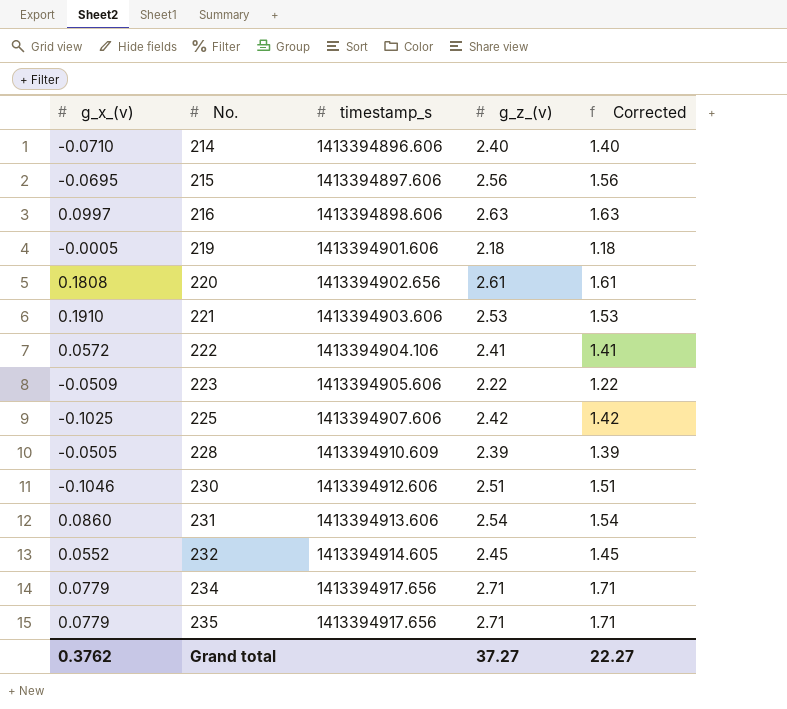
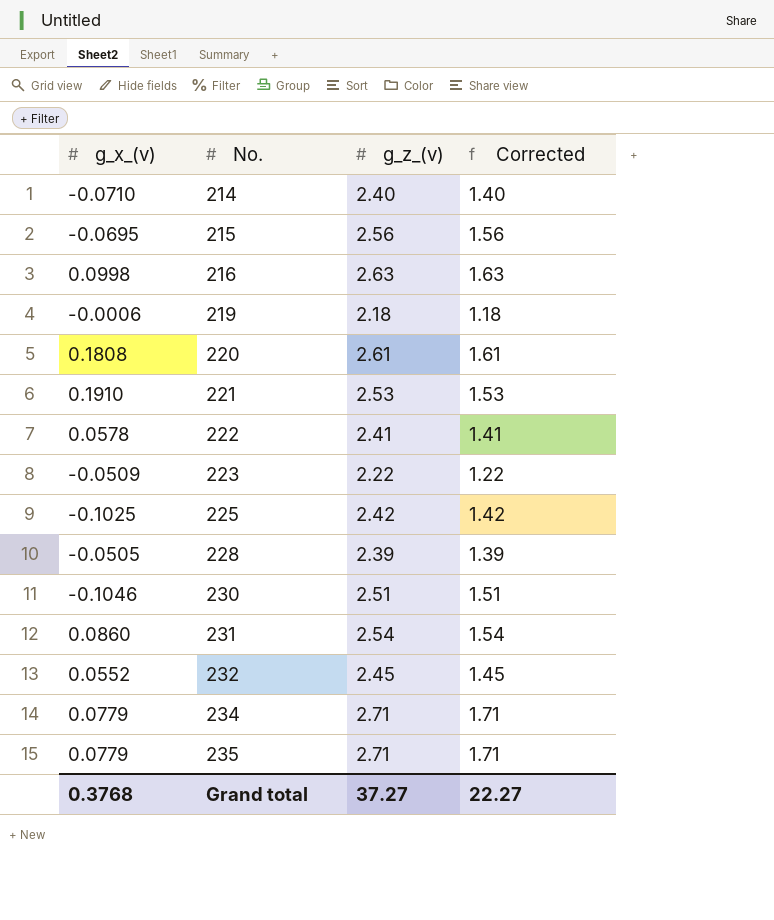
column timestamp_s | position: 3 -> none
216 | g_x_(v): 0.0997 -> 0.0998
219 | g_x_(v): -0.0005 -> -0.0006
222 | g_x_(v): 0.0572 -> 0.0578
Grand total | g_x_(v): 0.3762 -> 0.3768

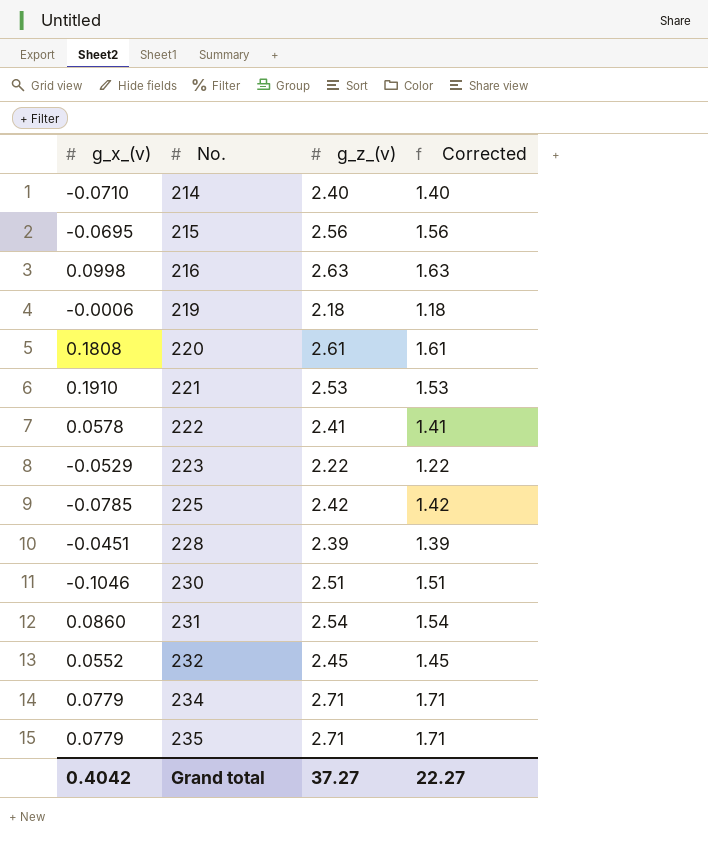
223 | g_x_(v): -0.0509 -> -0.0529
225 | g_x_(v): -0.1025 -> -0.0785
228 | g_x_(v): -0.0505 -> -0.0451
Grand total | g_x_(v): 0.3768 -> 0.4042

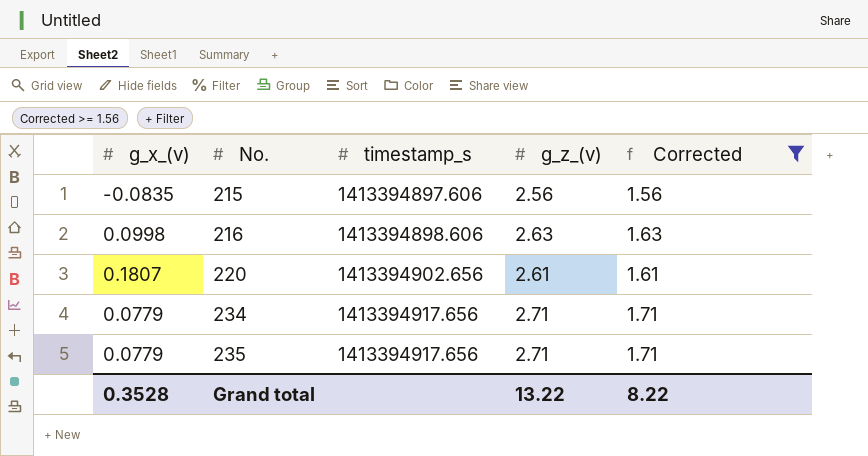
filter: none -> Corrected >= 1.56
column timestamp_s | position: none -> 3
215 | g_x_(v): -0.0695 -> -0.0835
220 | g_x_(v): 0.1808 -> 0.1807
Grand total | g_x_(v): 0.4042 -> 0.3528
Grand total | g_z_(v): 37.27 -> 13.22
Grand total | Corrected: 22.27 -> 8.22

